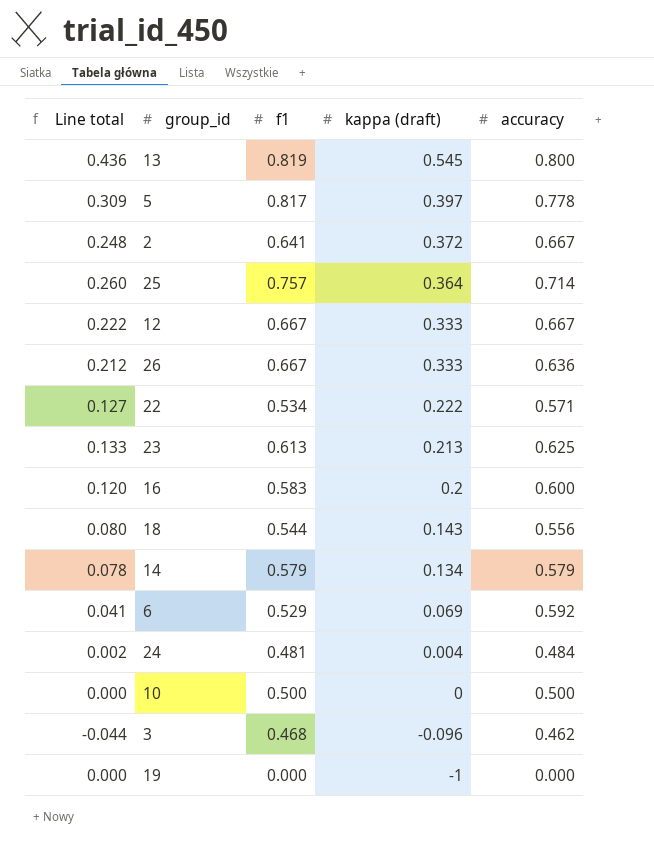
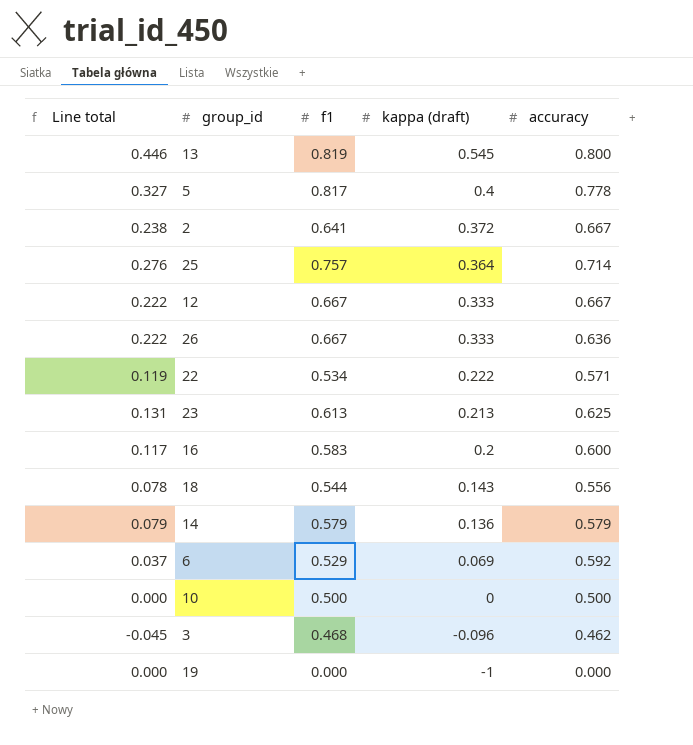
column Line total | formula: [kappa (draft)] * [accuracy] -> [f1] * [kappa (draft)]
row 24: 0.002 | 0.481 | 0.004 | 0.484 -> none
5 | kappa (draft): 0.397 -> 0.4
14 | kappa (draft): 0.134 -> 0.136

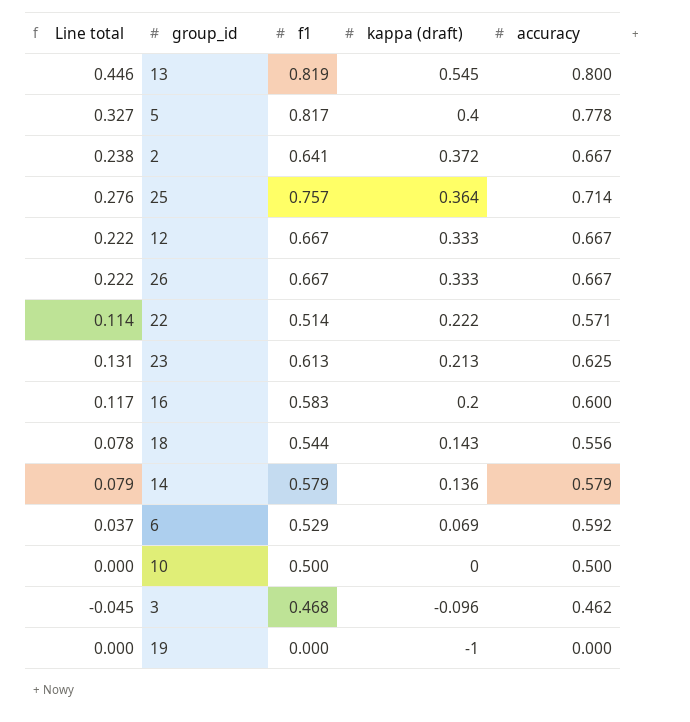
26 | accuracy: 0.636 -> 0.667
22 | Line total: 0.119 -> 0.114
22 | f1: 0.534 -> 0.514

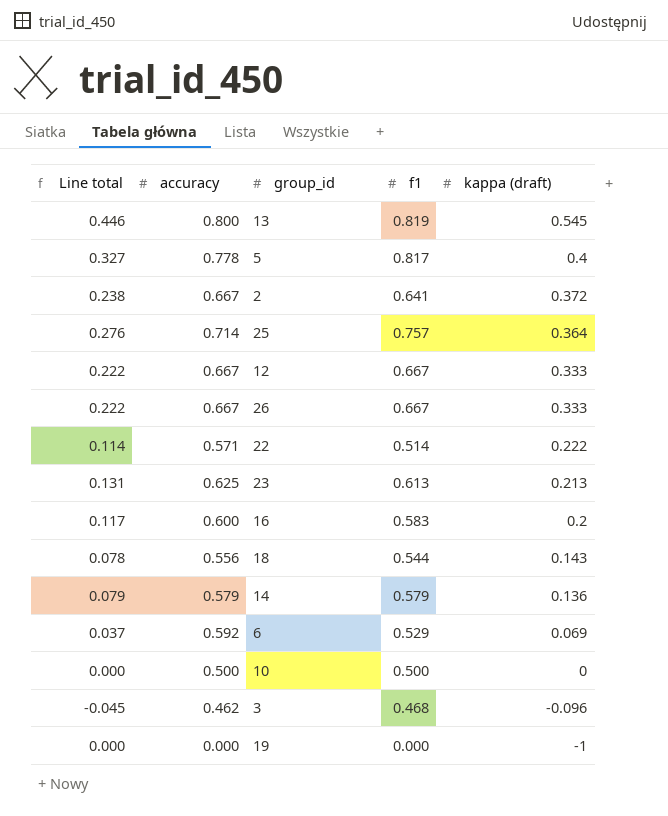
column accuracy | position: 5 -> 2

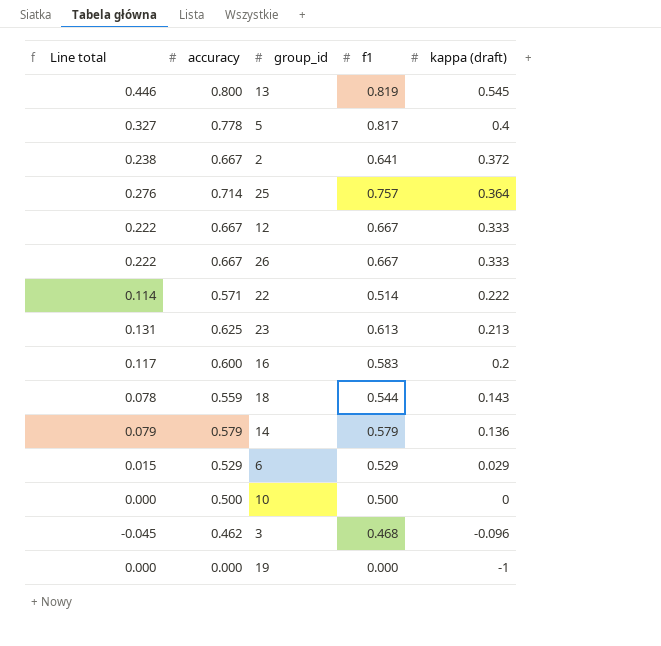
18 | accuracy: 0.556 -> 0.559
6 | Line total: 0.037 -> 0.015
6 | accuracy: 0.592 -> 0.529
6 | kappa (draft): 0.069 -> 0.029

